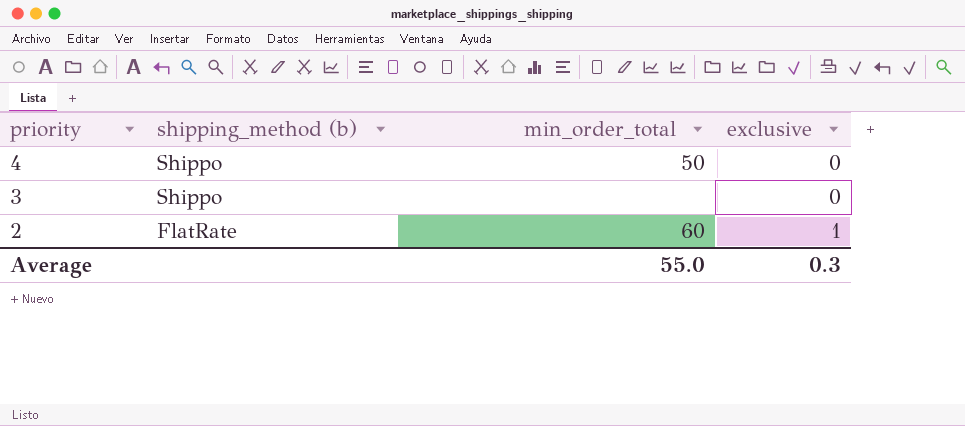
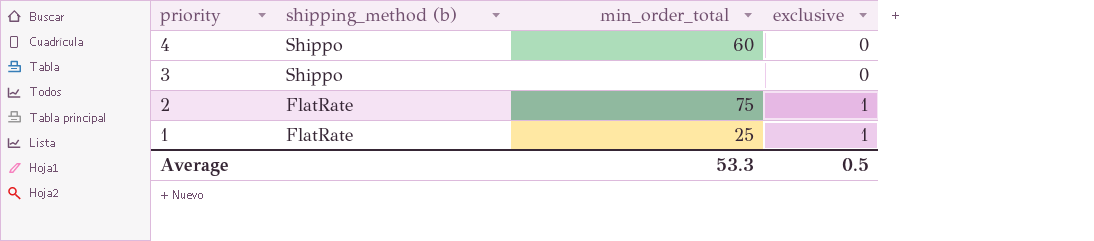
4 | min_order_total: 50 -> 60
2 | min_order_total: 60 -> 75
row 1: none -> FlatRate | 25 | 1
Average | min_order_total: 55.0 -> 53.3
Average | exclusive: 0.3 -> 0.5

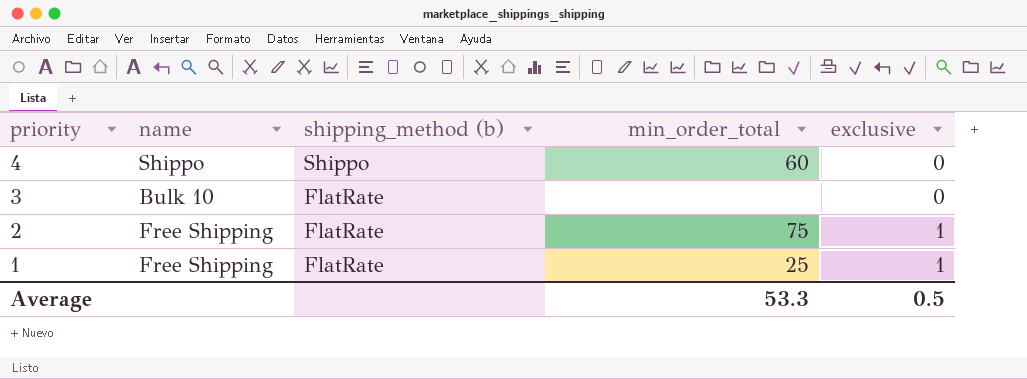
column name | position: none -> 2
3 | shipping_method (b): Shippo -> FlatRate

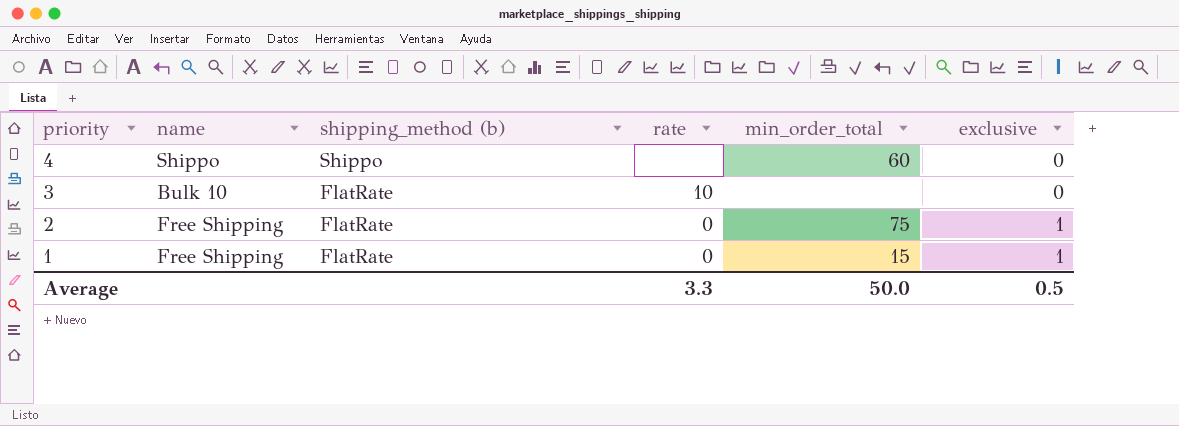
column rate | position: none -> 4
1 | min_order_total: 25 -> 15
Average | min_order_total: 53.3 -> 50.0

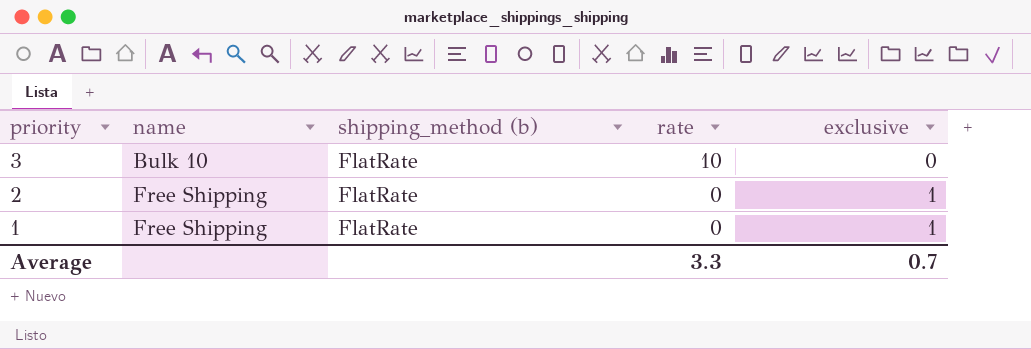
column min_order_total | position: 5 -> none
row 4: Shippo | Shippo | none | 60 | 0 -> none
Average | exclusive: 0.5 -> 0.7

